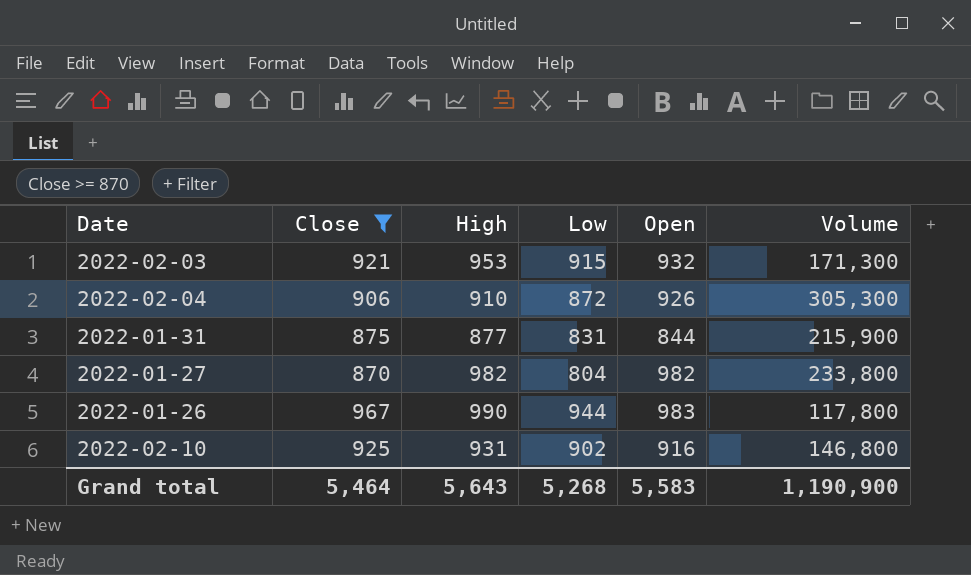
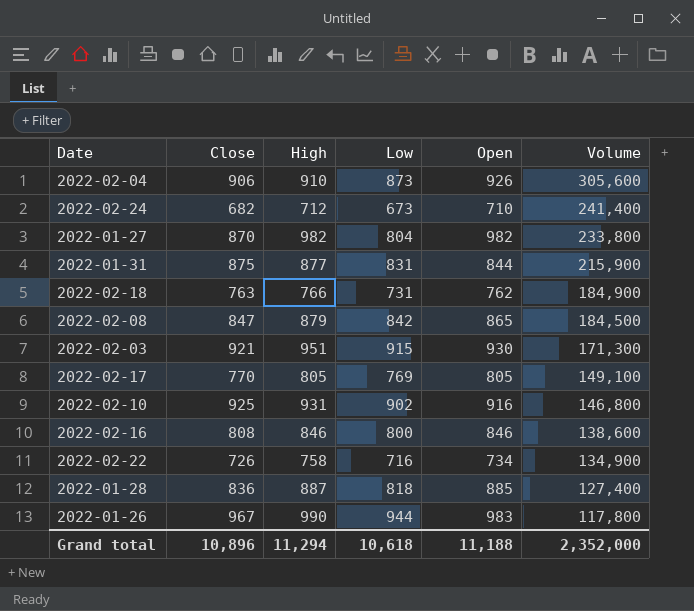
filter: Close >= 870 -> none
row order: none -> Volume descending
2022-02-04 | Low: 872 -> 873
2022-02-04 | Volume: 305,300 -> 305,600
2022-02-03 | High: 953 -> 951
2022-02-03 | Open: 932 -> 930
Grand total | Close: 5,464 -> 10,896
Grand total | High: 5,643 -> 11,294
Grand total | Low: 5,268 -> 10,618
Grand total | Open: 5,583 -> 11,188
Grand total | Volume: 1,190,900 -> 2,352,000

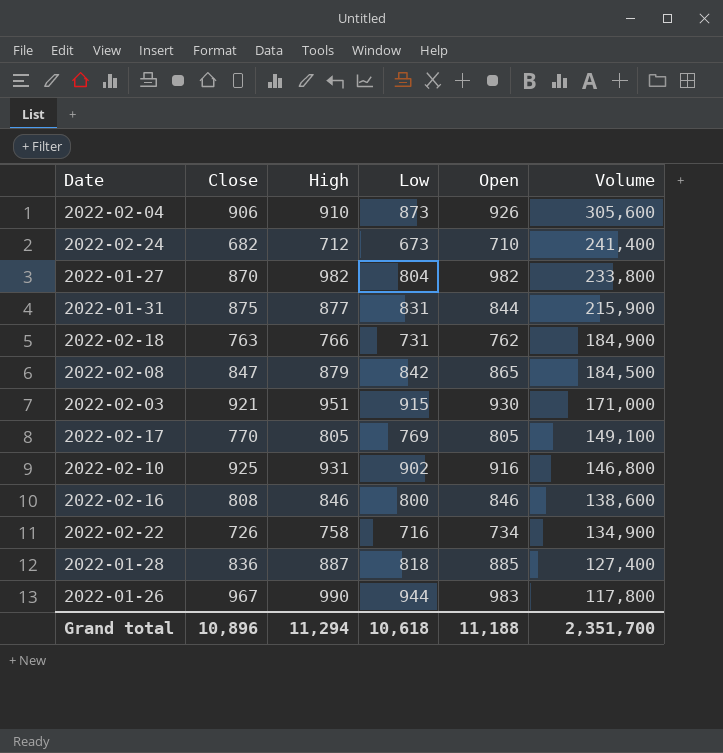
2022-02-03 | Volume: 171,300 -> 171,000
Grand total | Volume: 2,352,000 -> 2,351,700

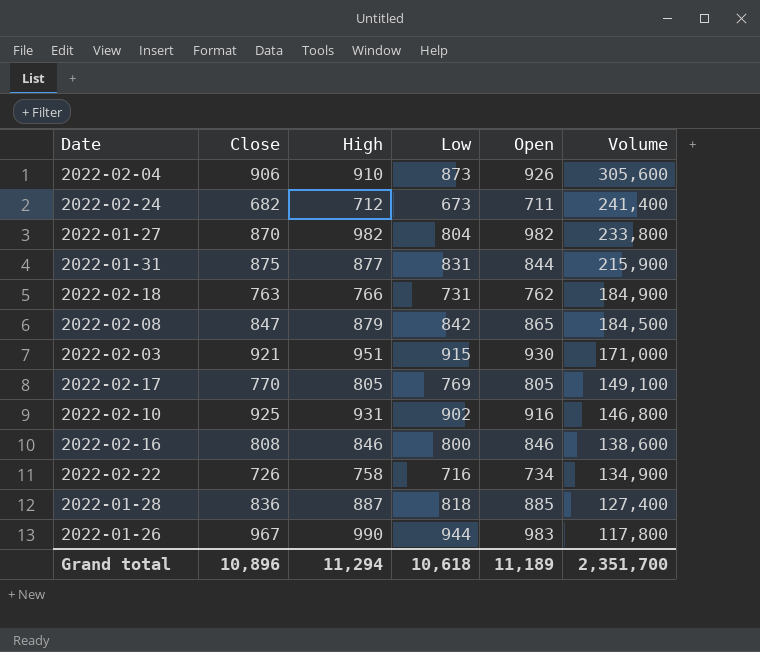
2022-02-24 | Open: 710 -> 711
Grand total | Open: 11,188 -> 11,189

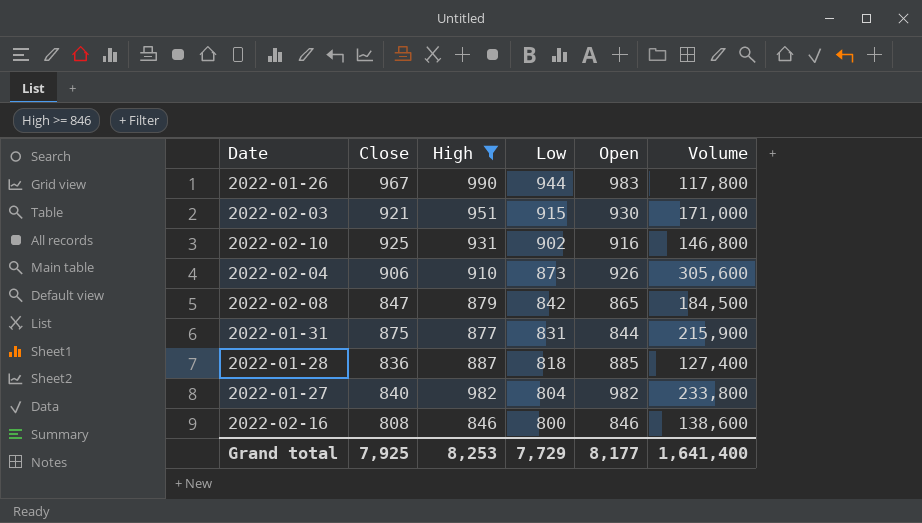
filter: none -> High >= 846
row order: Volume descending -> Low descending
2022-01-27 | Close: 870 -> 840
Grand total | Close: 10,896 -> 7,925
Grand total | High: 11,294 -> 8,253
Grand total | Low: 10,618 -> 7,729
Grand total | Open: 11,189 -> 8,177
Grand total | Volume: 2,351,700 -> 1,641,400

